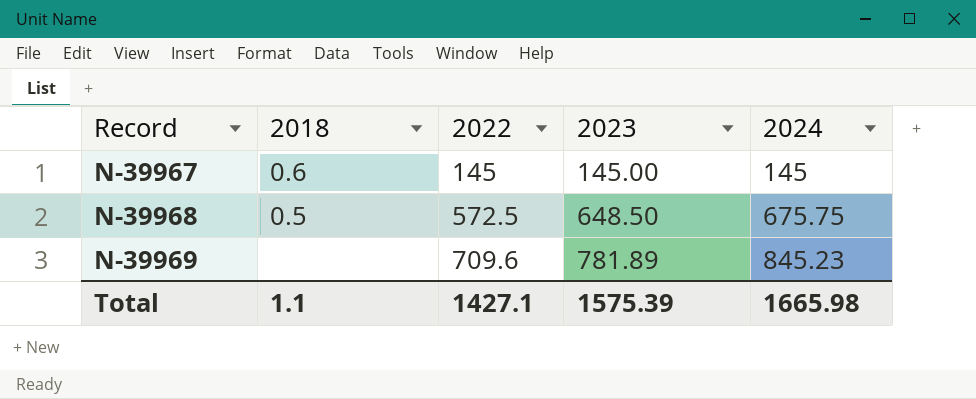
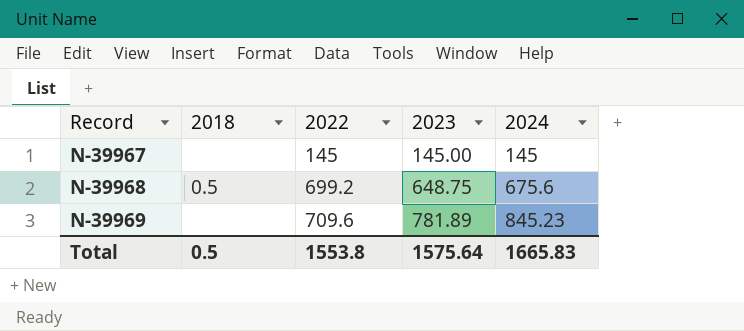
N-39967 | 2018: 0.6 -> none
N-39968 | 2022: 572.5 -> 699.2
N-39968 | 2023: 648.50 -> 648.75
N-39968 | 2024: 675.75 -> 675.6
Total | 2018: 1.1 -> 0.5
Total | 2022: 1427.1 -> 1553.8
Total | 2023: 1575.39 -> 1575.64
Total | 2024: 1665.98 -> 1665.83

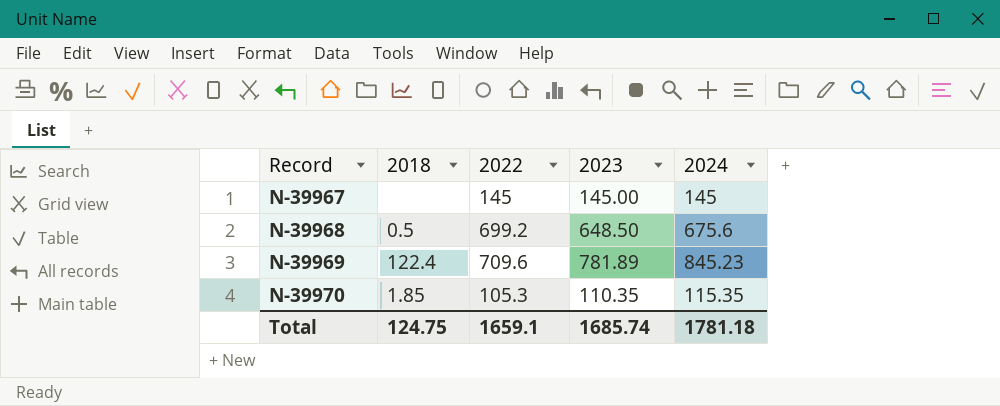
N-39968 | 2023: 648.75 -> 648.50
N-39969 | 2018: none -> 122.4
row N-39970: none -> 1.85 | 105.3 | 110.35 | 115.35
Total | 2018: 0.5 -> 124.75
Total | 2022: 1553.8 -> 1659.1
Total | 2023: 1575.64 -> 1685.74
Total | 2024: 1665.83 -> 1781.18

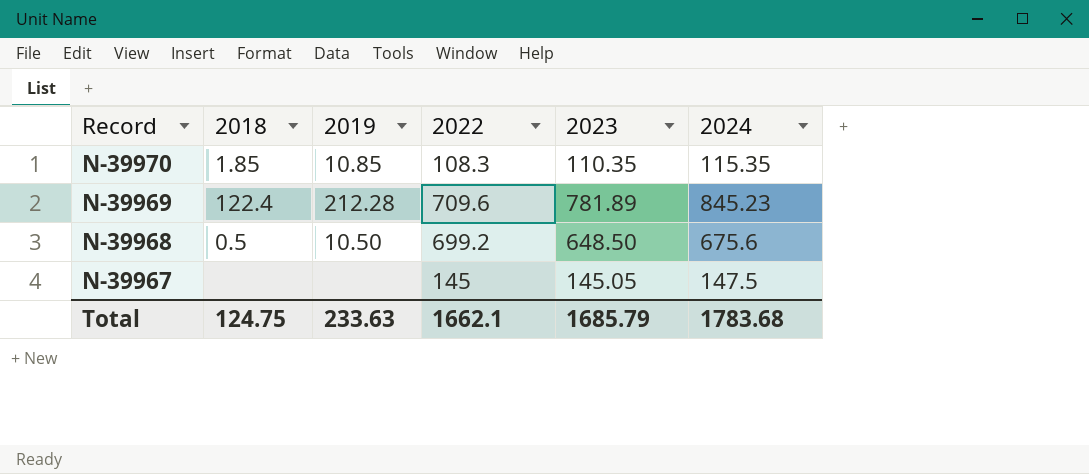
row order: Record ascending -> Record descending
column 2019 | position: none -> 3
N-39970 | 2022: 105.3 -> 108.3
N-39967 | 2023: 145.00 -> 145.05
N-39967 | 2024: 145 -> 147.5
Total | 2022: 1659.1 -> 1662.1
Total | 2023: 1685.74 -> 1685.79
Total | 2024: 1781.18 -> 1783.68

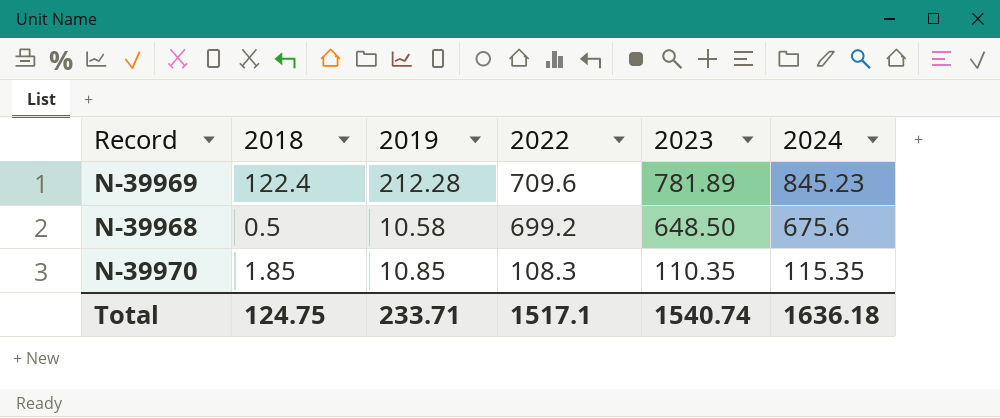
row order: Record descending -> 2022 descending
row N-39967: none | none | 145 | 145.05 | 147.5 -> none
N-39968 | 2019: 10.50 -> 10.58
Total | 2019: 233.63 -> 233.71
Total | 2022: 1662.1 -> 1517.1
Total | 2023: 1685.79 -> 1540.74
Total | 2024: 1783.68 -> 1636.18

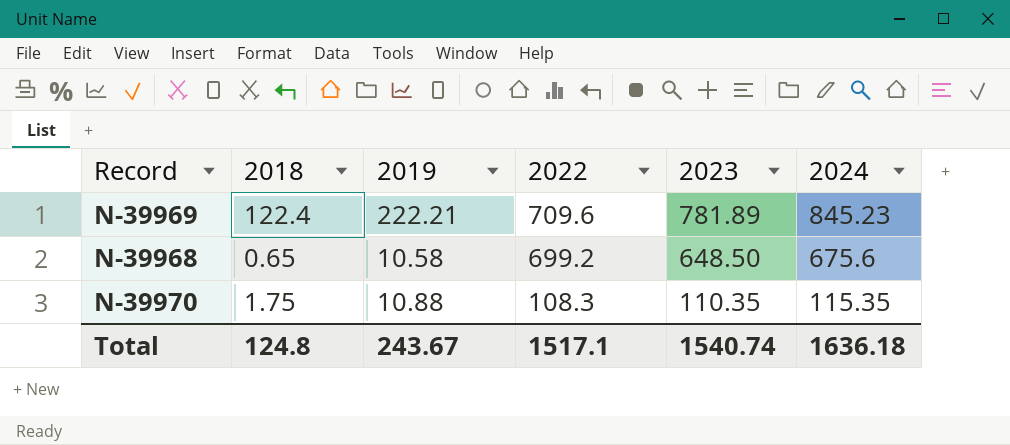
N-39969 | 2019: 212.28 -> 222.21
N-39968 | 2018: 0.5 -> 0.65
N-39970 | 2018: 1.85 -> 1.75
N-39970 | 2019: 10.85 -> 10.88
Total | 2018: 124.75 -> 124.8
Total | 2019: 233.71 -> 243.67

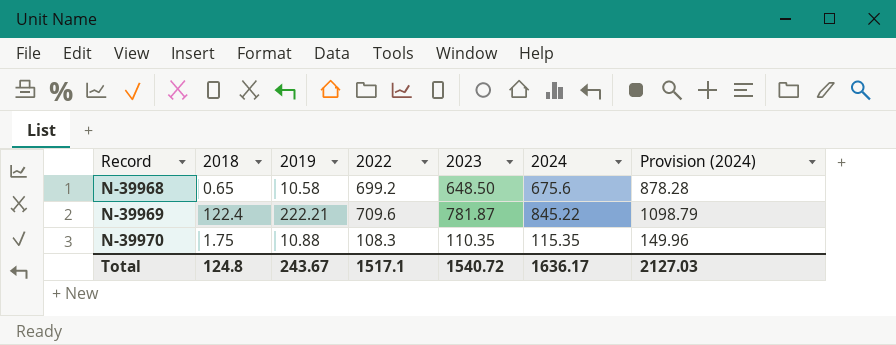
row order: 2022 descending -> Record ascending
column Provision (2024) | formula: none -> [2024] * 1.3
N-39969 | 2023: 781.89 -> 781.87
N-39969 | 2024: 845.23 -> 845.22
Total | 2023: 1540.74 -> 1540.72
Total | 2024: 1636.18 -> 1636.17

